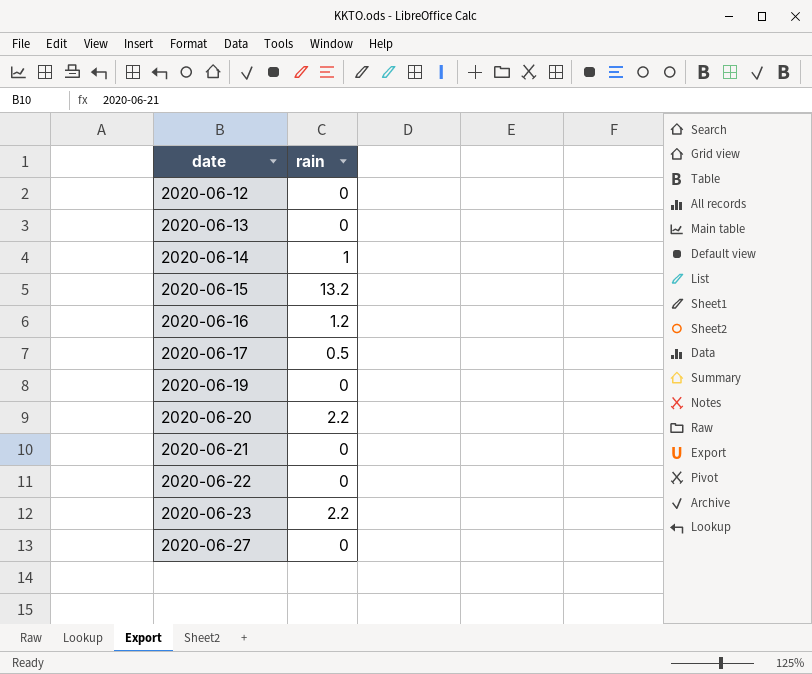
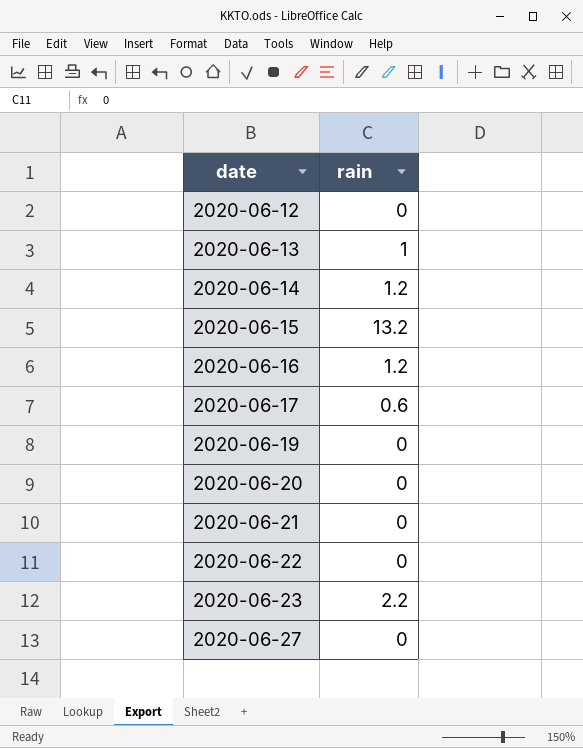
2020-06-13 | rain: 0 -> 1
2020-06-14 | rain: 1 -> 1.2
2020-06-17 | rain: 0.5 -> 0.6
2020-06-20 | rain: 2.2 -> 0

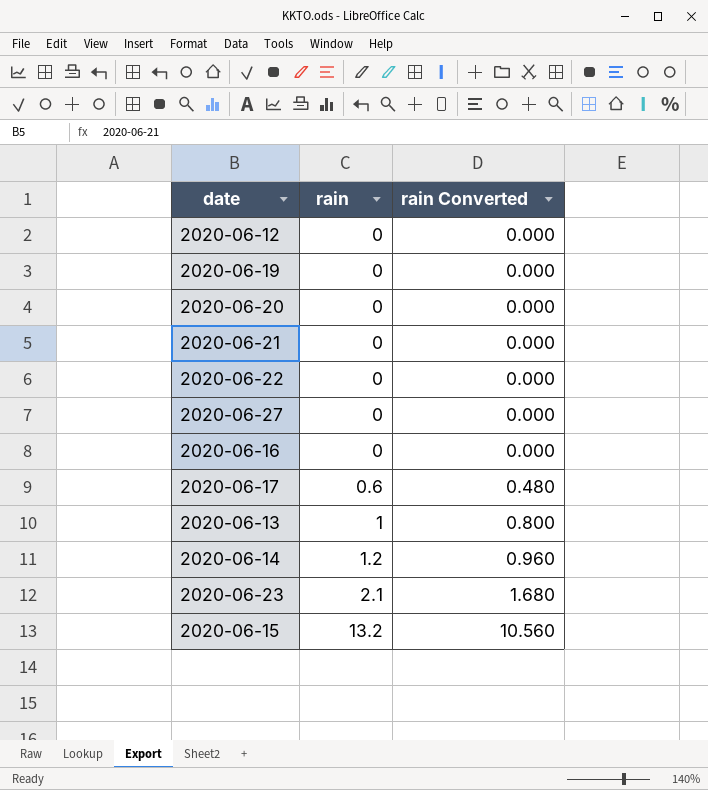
row order: date ascending -> rain ascending
column rain Converted | formula: none -> [rain] * 0.8
2020-06-16 | rain: 1.2 -> 0
2020-06-23 | rain: 2.2 -> 2.1

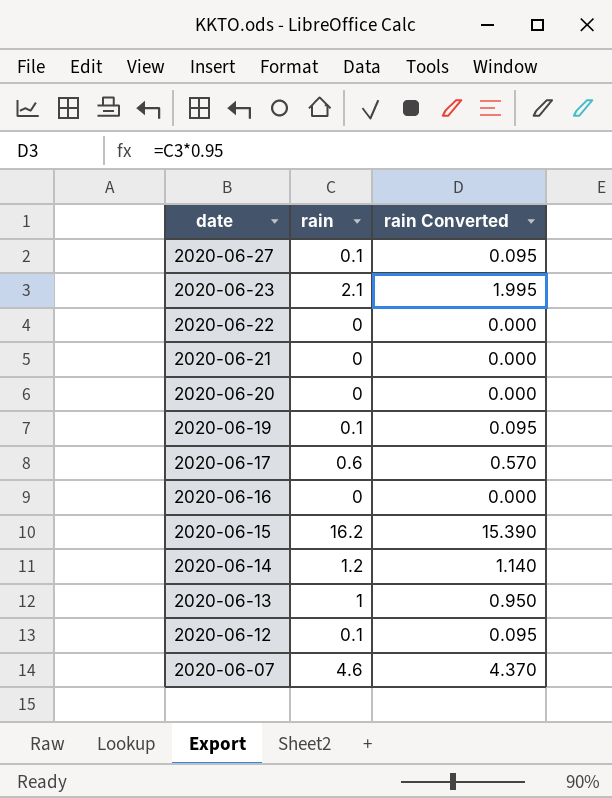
row order: rain ascending -> date descending
column rain Converted | formula: [rain] * 0.8 -> [rain] * 0.95
2020-06-27 | rain: 0 -> 0.1
2020-06-19 | rain: 0 -> 0.1
2020-06-15 | rain: 13.2 -> 16.2
2020-06-12 | rain: 0 -> 0.1
row 2020-06-07: none -> 4.6 | 4.370

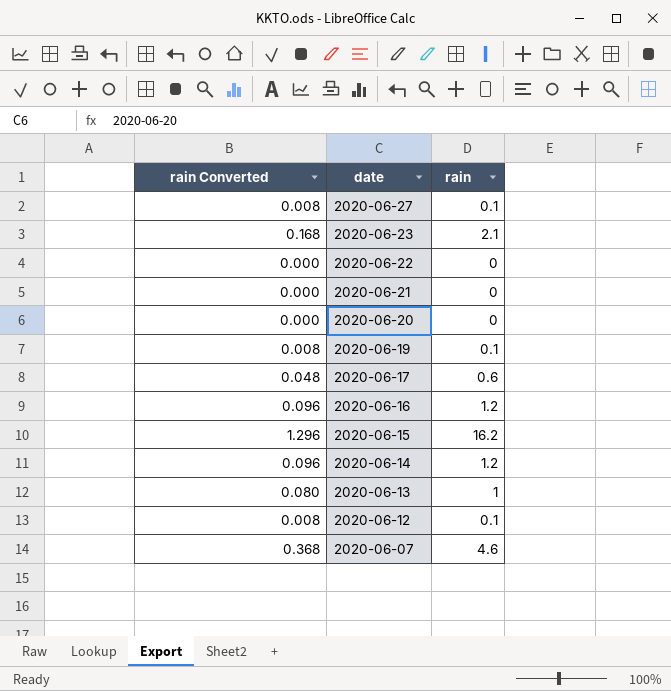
column rain Converted | formula: [rain] * 0.95 -> [rain] * 0.08
column rain Converted | position: 3 -> 1
2020-06-16 | rain: 0 -> 1.2

